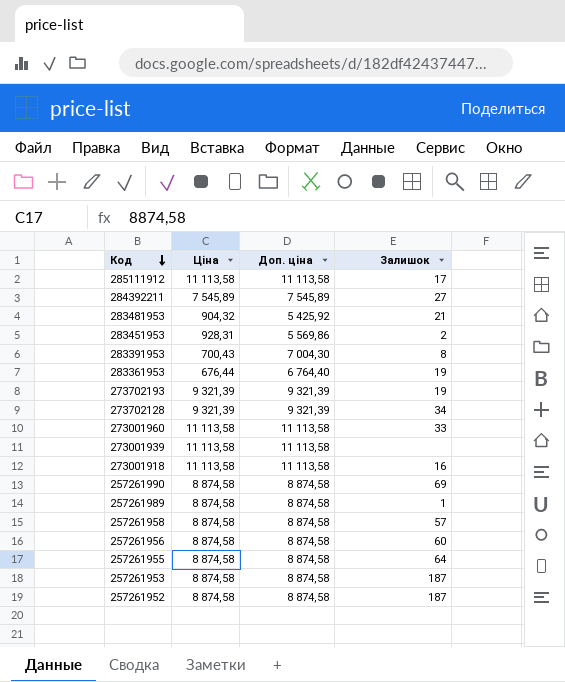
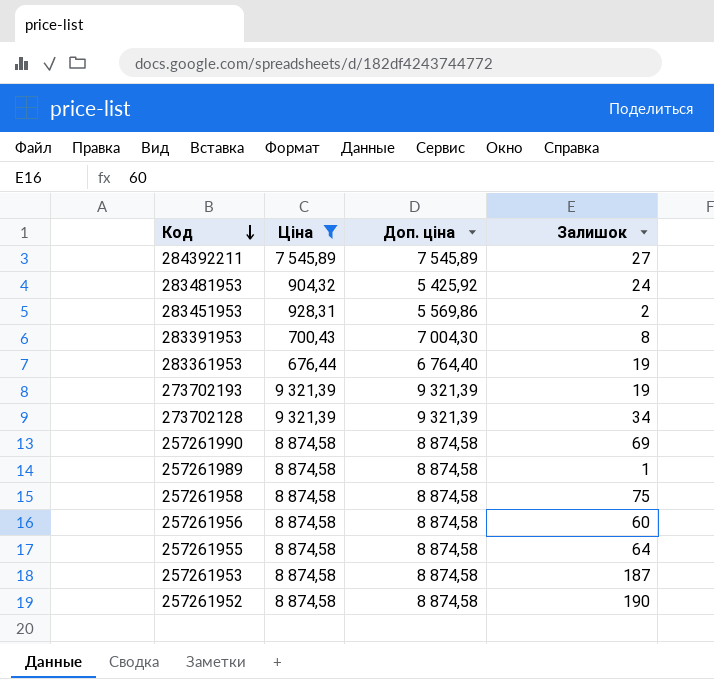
filter: none -> Ціна != 11 113,58
283481953 | Залишок: 21 -> 24
257261958 | Залишок: 57 -> 75
257261952 | Залишок: 187 -> 190

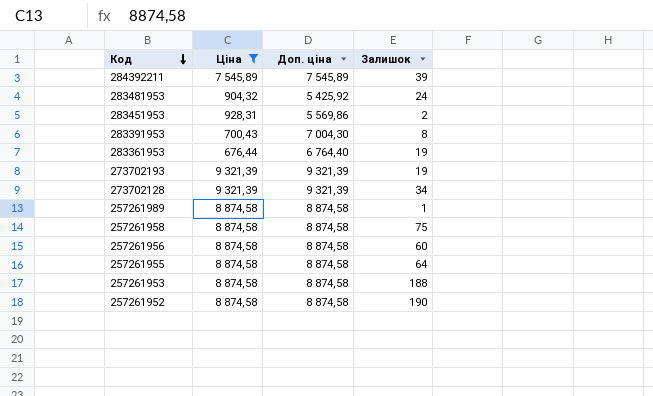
row 257261990: 8 874,58 | 8 874,58 | 69 -> none
284392211 | Залишок: 27 -> 39
257261953 | Залишок: 187 -> 188

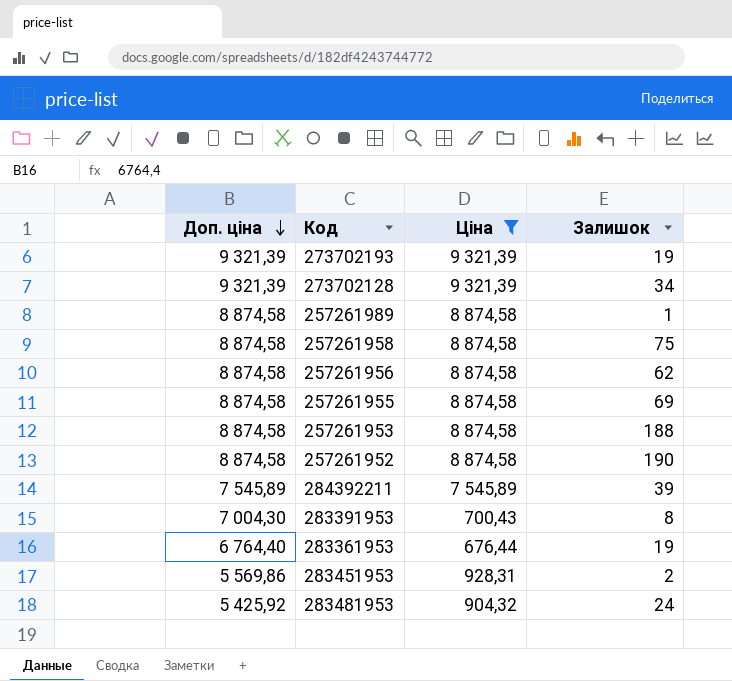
row order: Код descending -> Доп. ціна descending
column Доп. ціна | position: 3 -> 1
257261956 | Залишок: 60 -> 62
257261955 | Залишок: 64 -> 69

